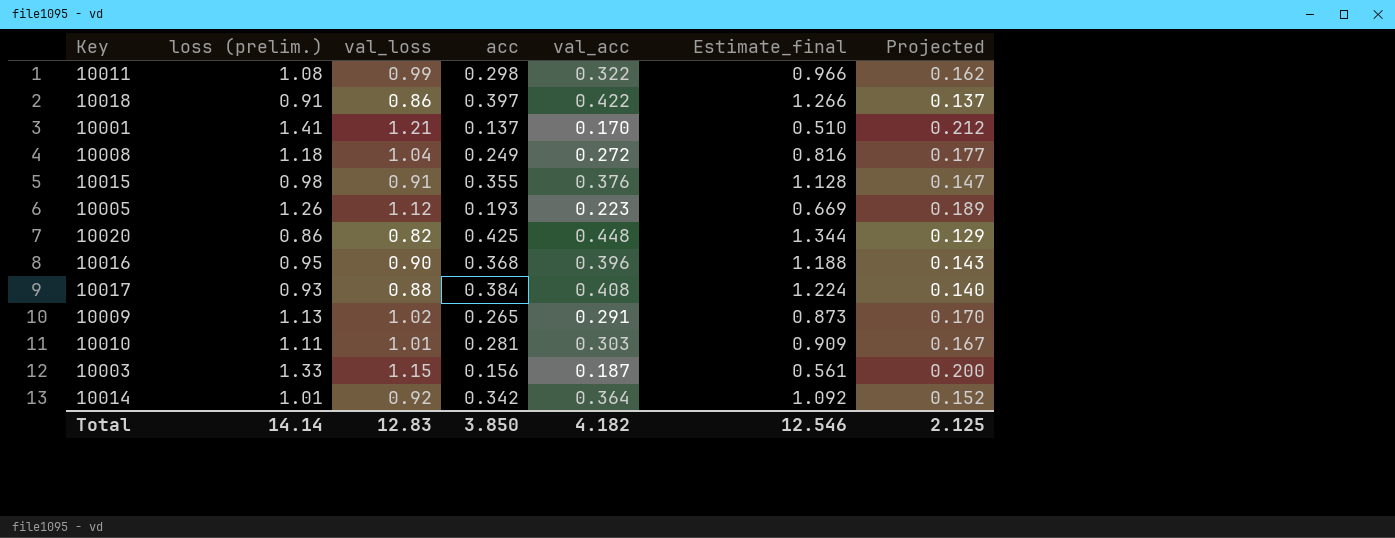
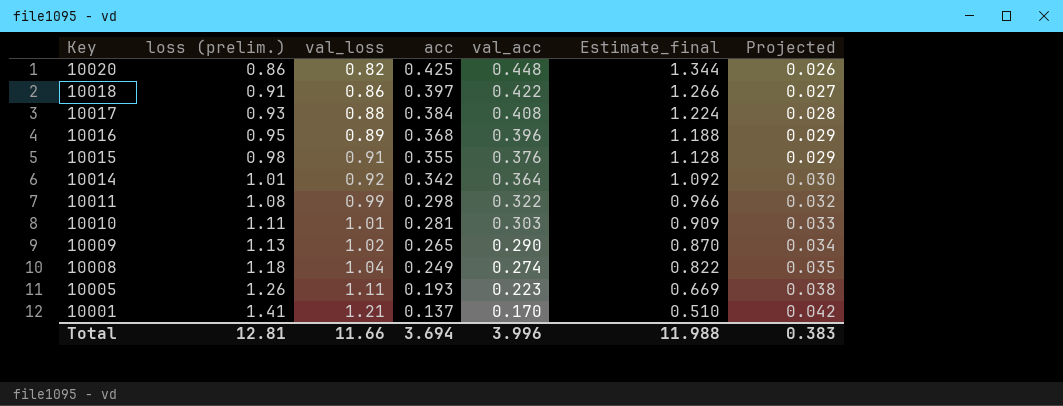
row order: none -> Key descending
column Projected | formula: [loss (prelim.)] * 0.15 -> [loss (prelim.)] * 0.03
row 10003: 1.33 | 1.15 | 0.156 | 0.187 | 0.561 | 0.200 -> none
10016 | val_loss: 0.90 -> 0.89
10009 | val_acc: 0.291 -> 0.290
10009 | Estimate_final: 0.873 -> 0.870
10008 | val_acc: 0.272 -> 0.274
10008 | Estimate_final: 0.816 -> 0.822
10005 | val_loss: 1.12 -> 1.11
Total | loss (prelim.): 14.14 -> 12.81
Total | val_loss: 12.83 -> 11.66
Total | acc: 3.850 -> 3.694
Total | val_acc: 4.182 -> 3.996
Total | Estimate_final: 12.546 -> 11.988
Total | Projected: 2.125 -> 0.383

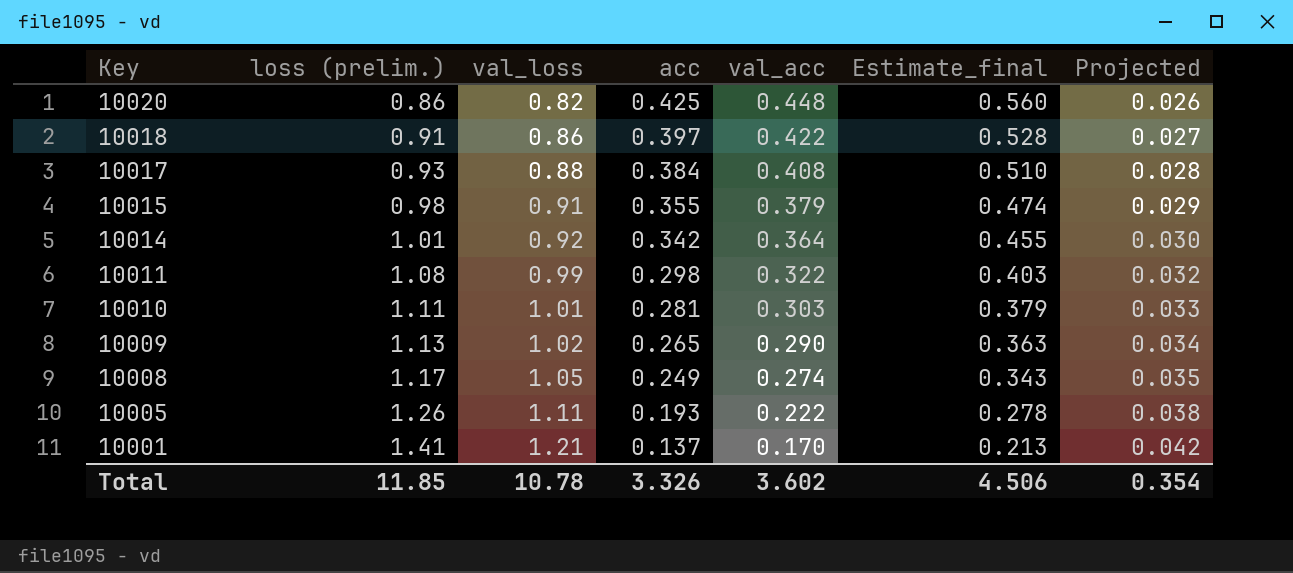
column Estimate_final | formula: [val_acc] * 3 -> [val_acc] * 1.25
row 10016: 0.95 | 0.89 | 0.368 | 0.396 | 1.188 | 0.029 -> none
10015 | val_acc: 0.376 -> 0.379
10008 | loss (prelim.): 1.18 -> 1.17
10008 | val_loss: 1.04 -> 1.05
10005 | val_acc: 0.223 -> 0.222
Total | loss (prelim.): 12.81 -> 11.85
Total | val_loss: 11.66 -> 10.78
Total | acc: 3.694 -> 3.326
Total | val_acc: 3.996 -> 3.602
Total | Estimate_final: 11.988 -> 4.506
Total | Projected: 0.383 -> 0.354

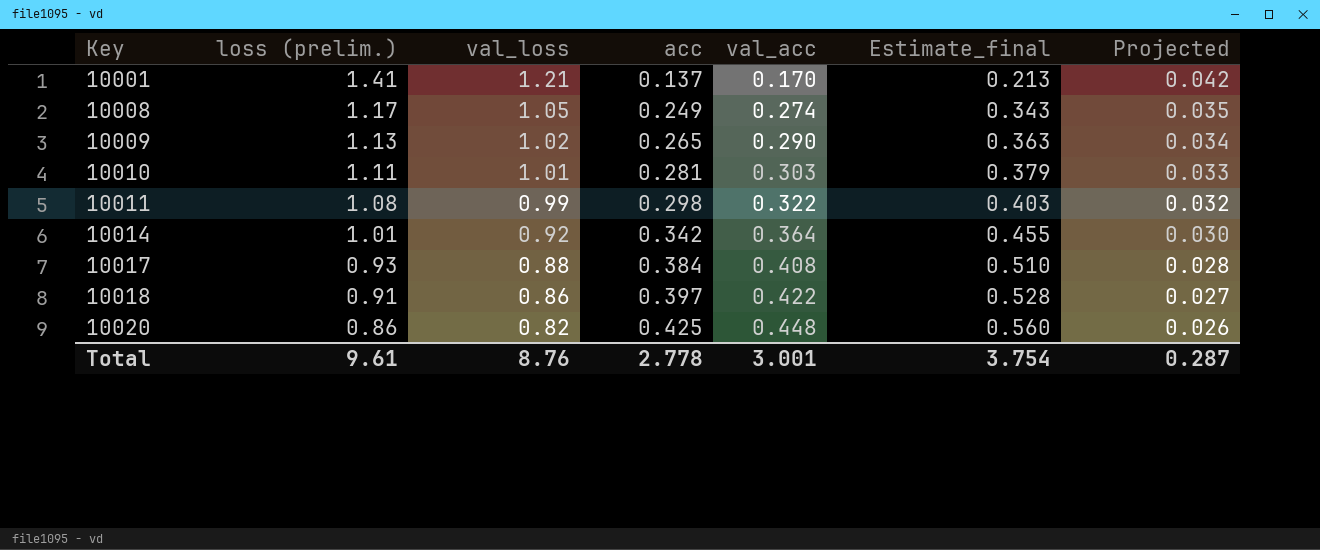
row order: Key descending -> Key ascending
row 10015: 0.98 | 0.91 | 0.355 | 0.379 | 0.474 | 0.029 -> none
row 10005: 1.26 | 1.11 | 0.193 | 0.222 | 0.278 | 0.038 -> none
Total | loss (prelim.): 11.85 -> 9.61
Total | val_loss: 10.78 -> 8.76
Total | acc: 3.326 -> 2.778
Total | val_acc: 3.602 -> 3.001
Total | Estimate_final: 4.506 -> 3.754
Total | Projected: 0.354 -> 0.287

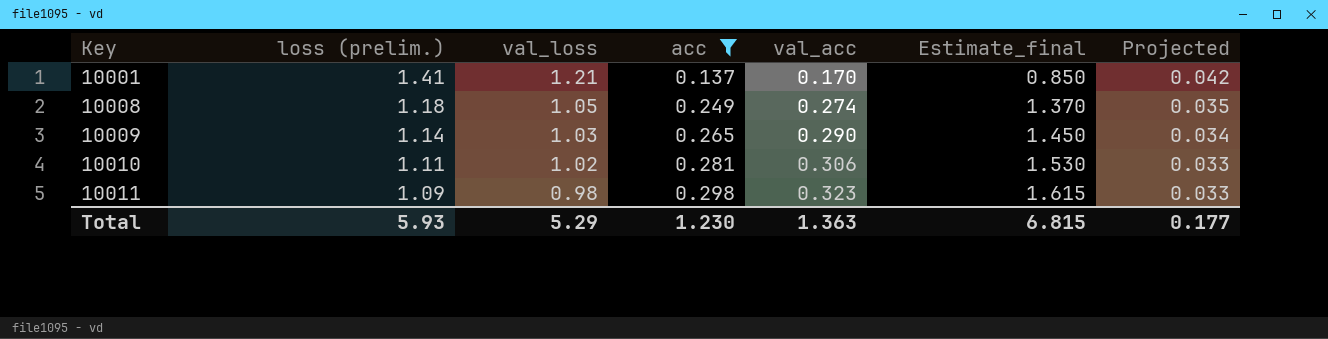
filter: none -> acc <= 0.298
column Estimate_final | formula: [val_acc] * 1.25 -> [val_acc] * 5
10008 | loss (prelim.): 1.17 -> 1.18
10009 | loss (prelim.): 1.13 -> 1.14
10009 | val_loss: 1.02 -> 1.03
10010 | val_loss: 1.01 -> 1.02
10010 | val_acc: 0.303 -> 0.306
10011 | loss (prelim.): 1.08 -> 1.09
10011 | val_loss: 0.99 -> 0.98
10011 | val_acc: 0.322 -> 0.323
10011 | Projected: 0.032 -> 0.033
Total | loss (prelim.): 9.61 -> 5.93
Total | val_loss: 8.76 -> 5.29
Total | acc: 2.778 -> 1.230
Total | val_acc: 3.001 -> 1.363
Total | Estimate_final: 3.754 -> 6.815
Total | Projected: 0.287 -> 0.177

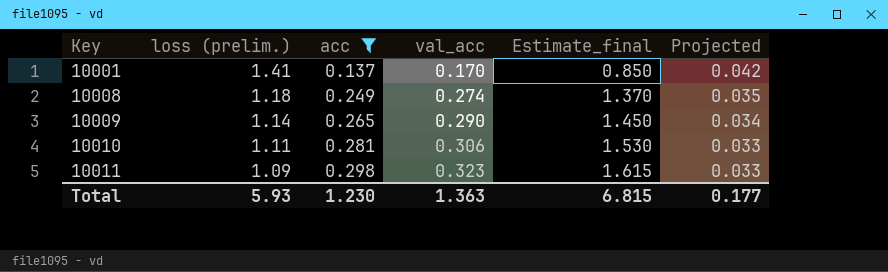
column val_loss | position: 3 -> none

